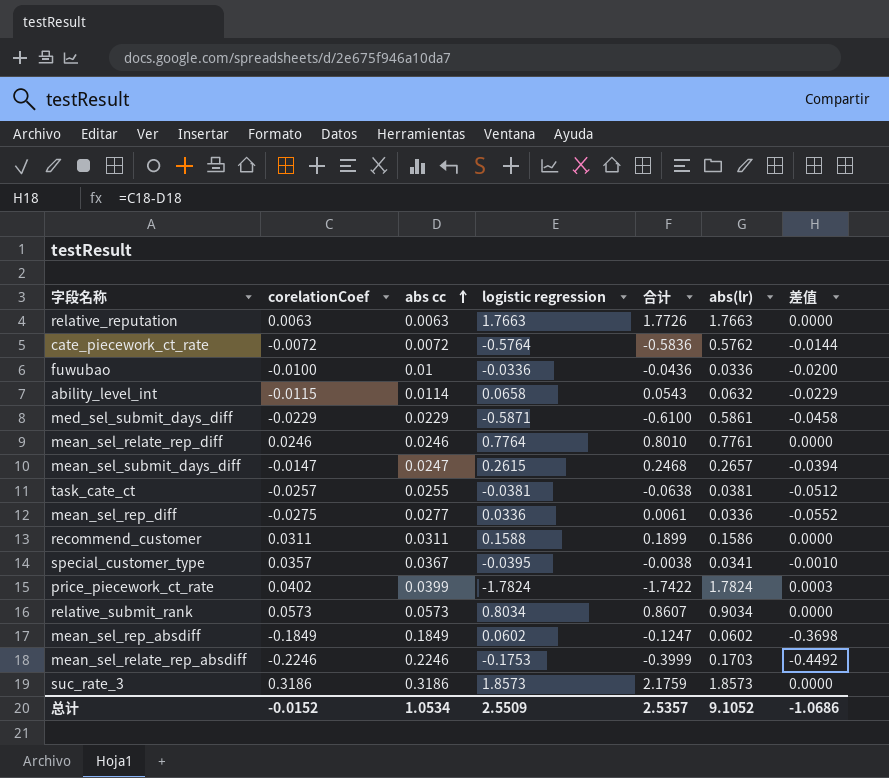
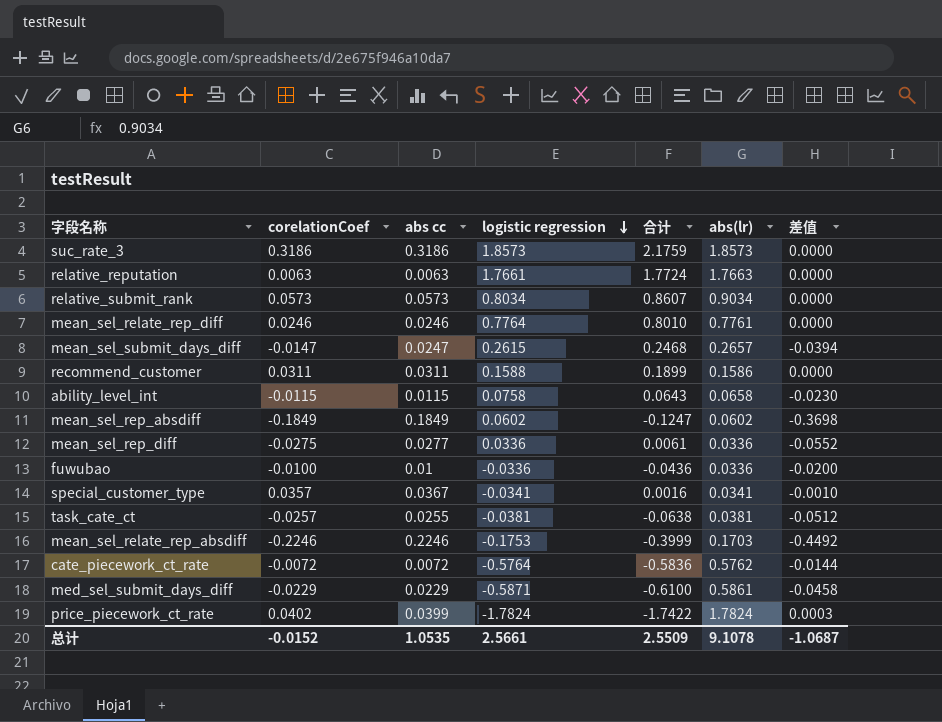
row order: abs cc ascending -> logistic regression descending
relative_reputation | logistic regression: 1.7663 -> 1.7661
relative_reputation | 合计: 1.7726 -> 1.7724
ability_level_int | abs cc: 0.0114 -> 0.0115
ability_level_int | logistic regression: 0.0658 -> 0.0758
ability_level_int | 合计: 0.0543 -> 0.0643
ability_level_int | abs(lr): 0.0632 -> 0.0658
ability_level_int | 差值: -0.0229 -> -0.0230
special_customer_type | logistic regression: -0.0395 -> -0.0341
special_customer_type | 合计: -0.0038 -> 0.0016
总计 | abs cc: 1.0534 -> 1.0535
总计 | logistic regression: 2.5509 -> 2.5661
总计 | 合计: 2.5357 -> 2.5509
总计 | abs(lr): 9.1052 -> 9.1078
总计 | 差值: -1.0686 -> -1.0687

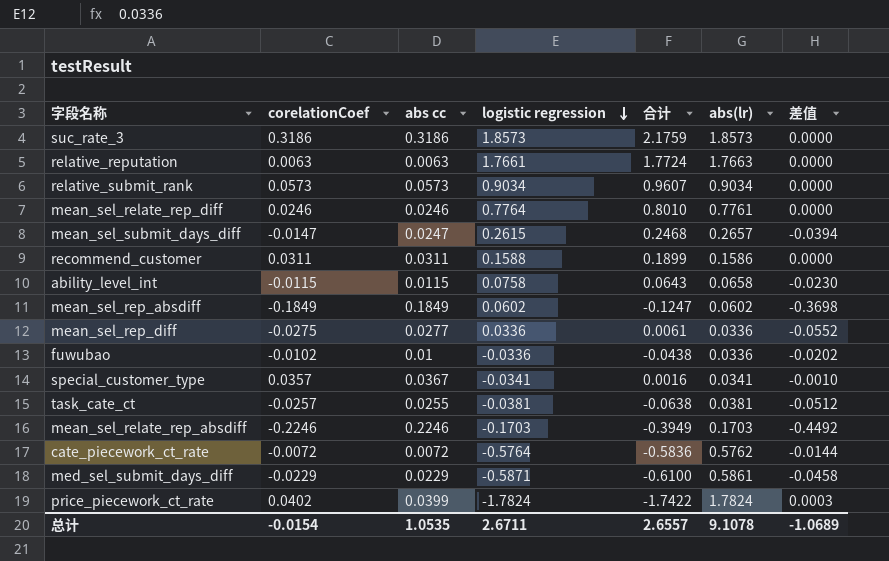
relative_submit_rank | logistic regression: 0.8034 -> 0.9034
relative_submit_rank | 合计: 0.8607 -> 0.9607
fuwubao | corelationCoef: -0.0100 -> -0.0102
fuwubao | 合计: -0.0436 -> -0.0438
fuwubao | 差值: -0.0200 -> -0.0202
mean_sel_relate_rep_absdiff | logistic regression: -0.1753 -> -0.1703
mean_sel_relate_rep_absdiff | 合计: -0.3999 -> -0.3949
总计 | corelationCoef: -0.0152 -> -0.0154
总计 | logistic regression: 2.5661 -> 2.6711
总计 | 合计: 2.5509 -> 2.6557
总计 | 差值: -1.0687 -> -1.0689

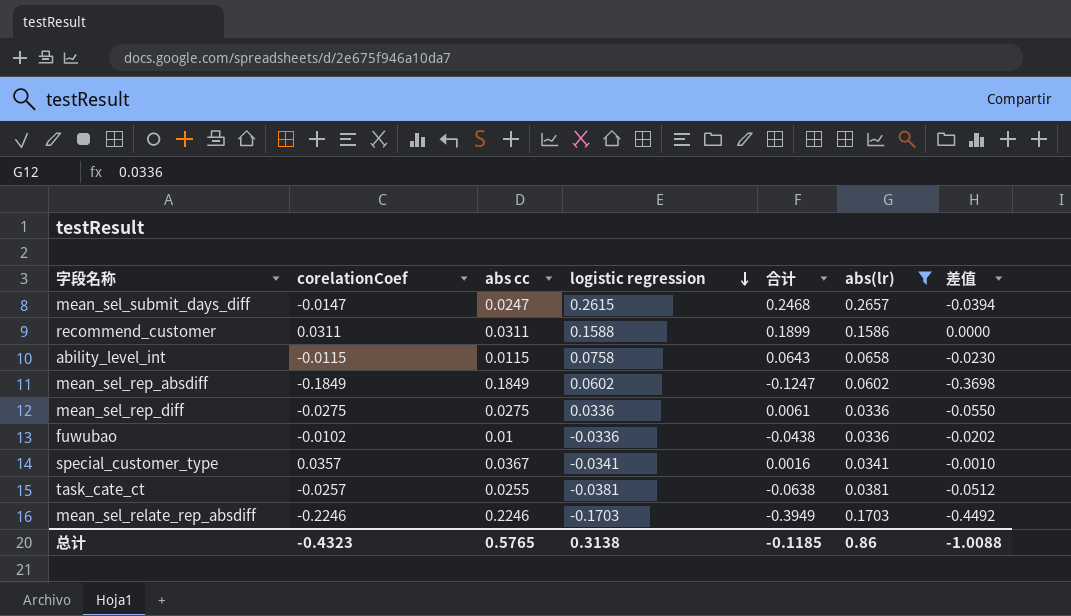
filter: none -> abs(lr) <= 0.2657
mean_sel_rep_diff | abs cc: 0.0277 -> 0.0275
mean_sel_rep_diff | 差值: -0.0552 -> -0.0550
总计 | corelationCoef: -0.0154 -> -0.4323
总计 | abs cc: 1.0535 -> 0.5765
总计 | logistic regression: 2.6711 -> 0.3138
总计 | 合计: 2.6557 -> -0.1185
总计 | abs(lr): 9.1078 -> 0.86
总计 | 差值: -1.0689 -> -1.0088

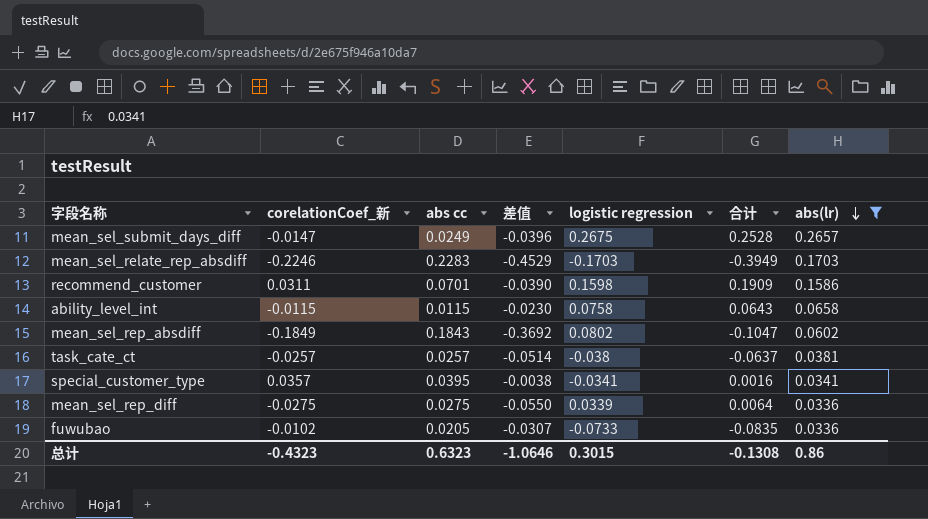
row order: logistic regression descending -> abs(lr) descending
column name: corelationCoef -> corelationCoef_新
column 差值 | position: 7 -> 4
mean_sel_submit_days_diff | abs cc: 0.0247 -> 0.0249
mean_sel_submit_days_diff | 差值: -0.0394 -> -0.0396
mean_sel_submit_days_diff | logistic regression: 0.2615 -> 0.2675
mean_sel_submit_days_diff | 合计: 0.2468 -> 0.2528
mean_sel_relate_rep_absdiff | abs cc: 0.2246 -> 0.2283
mean_sel_relate_rep_absdiff | 差值: -0.4492 -> -0.4529
recommend_customer | abs cc: 0.0311 -> 0.0701
recommend_customer | 差值: 0.0000 -> -0.0390
recommend_customer | logistic regression: 0.1588 -> 0.1598
recommend_customer | 合计: 0.1899 -> 0.1909
mean_sel_rep_absdiff | abs cc: 0.1849 -> 0.1843
mean_sel_rep_absdiff | 差值: -0.3698 -> -0.3692
mean_sel_rep_absdiff | logistic regression: 0.0602 -> 0.0802
mean_sel_rep_absdiff | 合计: -0.1247 -> -0.1047
task_cate_ct | abs cc: 0.0255 -> 0.0257
task_cate_ct | 差值: -0.0512 -> -0.0514
task_cate_ct | logistic regression: -0.0381 -> -0.038
task_cate_ct | 合计: -0.0638 -> -0.0637
special_customer_type | abs cc: 0.0367 -> 0.0395
special_customer_type | 差值: -0.0010 -> -0.0038
mean_sel_rep_diff | logistic regression: 0.0336 -> 0.0339
mean_sel_rep_diff | 合计: 0.0061 -> 0.0064
fuwubao | abs cc: 0.01 -> 0.0205
fuwubao | 差值: -0.0202 -> -0.0307
fuwubao | logistic regression: -0.0336 -> -0.0733
fuwubao | 合计: -0.0438 -> -0.0835
总计 | abs cc: 0.5765 -> 0.6323
总计 | 差值: -1.0088 -> -1.0646
总计 | logistic regression: 0.3138 -> 0.3015
总计 | 合计: -0.1185 -> -0.1308

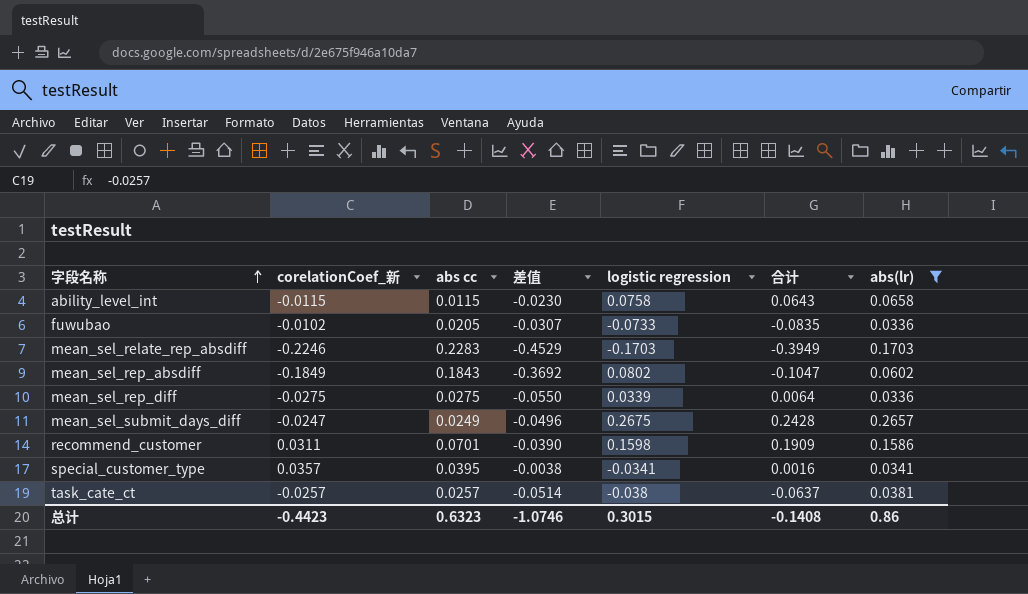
row order: abs(lr) descending -> 字段名称 ascending
mean_sel_submit_days_diff | corelationCoef_新: -0.0147 -> -0.0247
mean_sel_submit_days_diff | 差值: -0.0396 -> -0.0496
mean_sel_submit_days_diff | 合计: 0.2528 -> 0.2428
总计 | corelationCoef_新: -0.4323 -> -0.4423
总计 | 差值: -1.0646 -> -1.0746
总计 | 合计: -0.1308 -> -0.1408

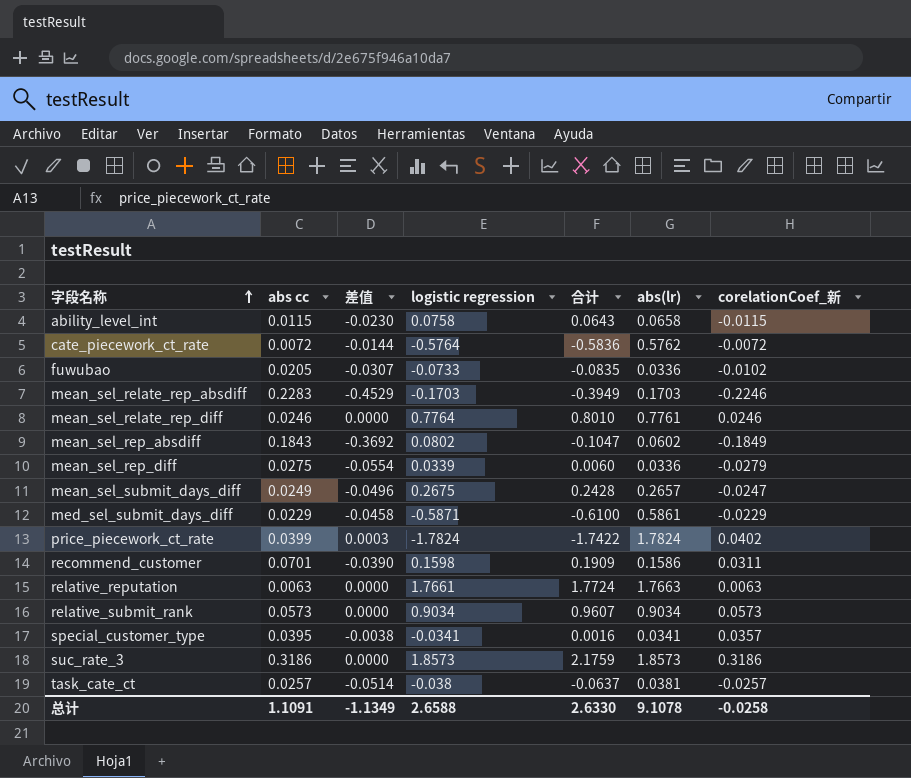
filter: abs(lr) <= 0.2657 -> none
column corelationCoef_新 | position: 2 -> 7
mean_sel_rep_diff | 差值: -0.0550 -> -0.0554
mean_sel_rep_diff | 合计: 0.0064 -> 0.0060
mean_sel_rep_diff | corelationCoef_新: -0.0275 -> -0.0279
总计 | abs cc: 0.6323 -> 1.1091
总计 | 差值: -1.0746 -> -1.1349
总计 | logistic regression: 0.3015 -> 2.6588
总计 | 合计: -0.1408 -> 2.6330
总计 | abs(lr): 0.86 -> 9.1078
总计 | corelationCoef_新: -0.4423 -> -0.0258

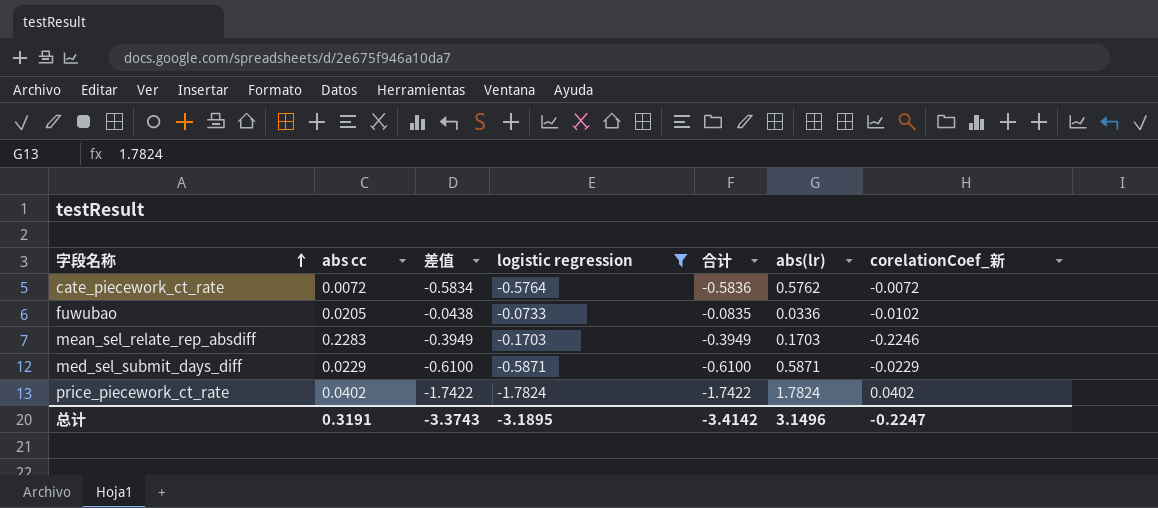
filter: none -> logistic regression <= -0.0733
column 差值 | formula: [corelationCoef_新] - [abs cc] -> [corelationCoef_新] - [abs(lr)]
med_sel_submit_days_diff | abs(lr): 0.5861 -> 0.5871
price_piecework_ct_rate | abs cc: 0.0399 -> 0.0402
总计 | abs cc: 1.1091 -> 0.3191
总计 | 差值: -1.1349 -> -3.3743
总计 | logistic regression: 2.6588 -> -3.1895
总计 | 合计: 2.6330 -> -3.4142
总计 | abs(lr): 9.1078 -> 3.1496
总计 | corelationCoef_新: -0.0258 -> -0.2247

